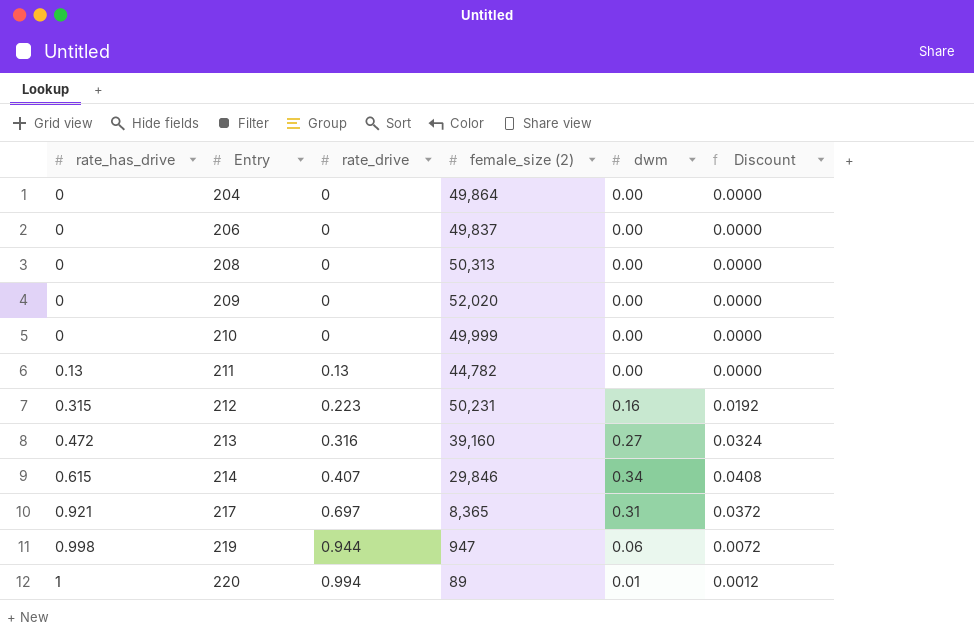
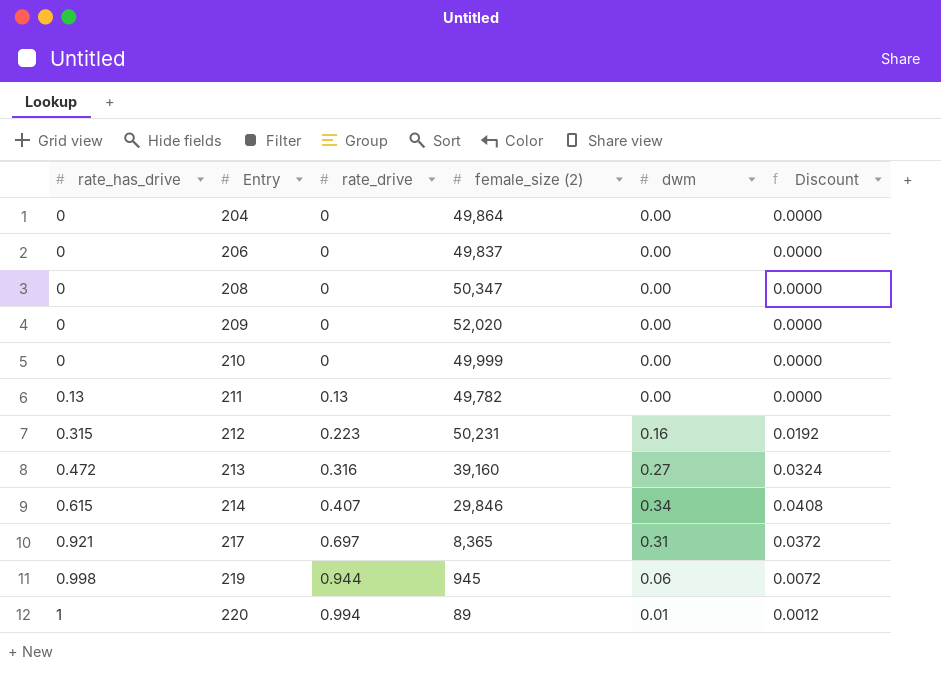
208 | female_size (2): 50,313 -> 50,347
211 | female_size (2): 44,782 -> 49,782
219 | female_size (2): 947 -> 945

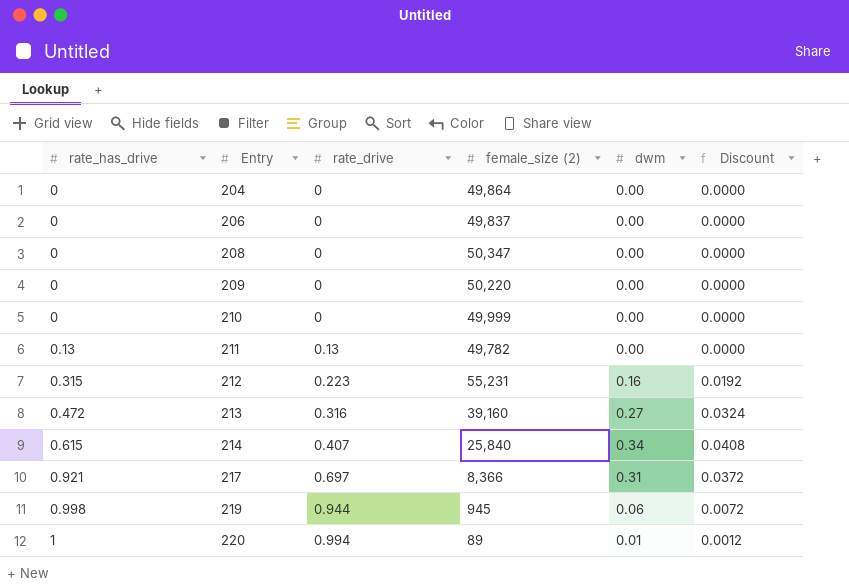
209 | female_size (2): 52,020 -> 50,220
212 | female_size (2): 50,231 -> 55,231
214 | female_size (2): 29,846 -> 25,840
217 | female_size (2): 8,365 -> 8,366

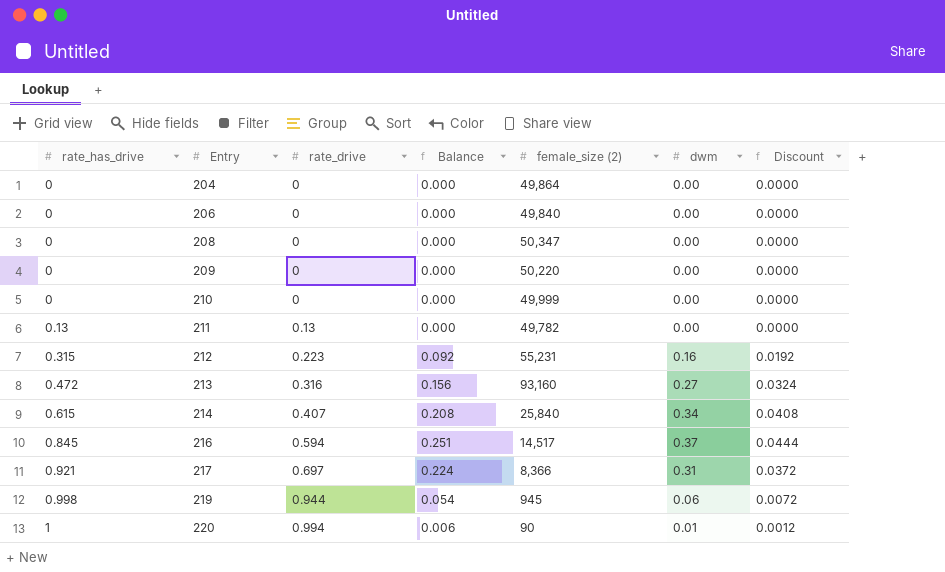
column Balance | formula: none -> [rate_has_drive] - [rate_drive]
206 | female_size (2): 49,837 -> 49,840
213 | female_size (2): 39,160 -> 93,160
row 216: none -> 0.845 | 0.594 | 0.251 | 14,517 | 0.37 | 0.0444
220 | female_size (2): 89 -> 90

